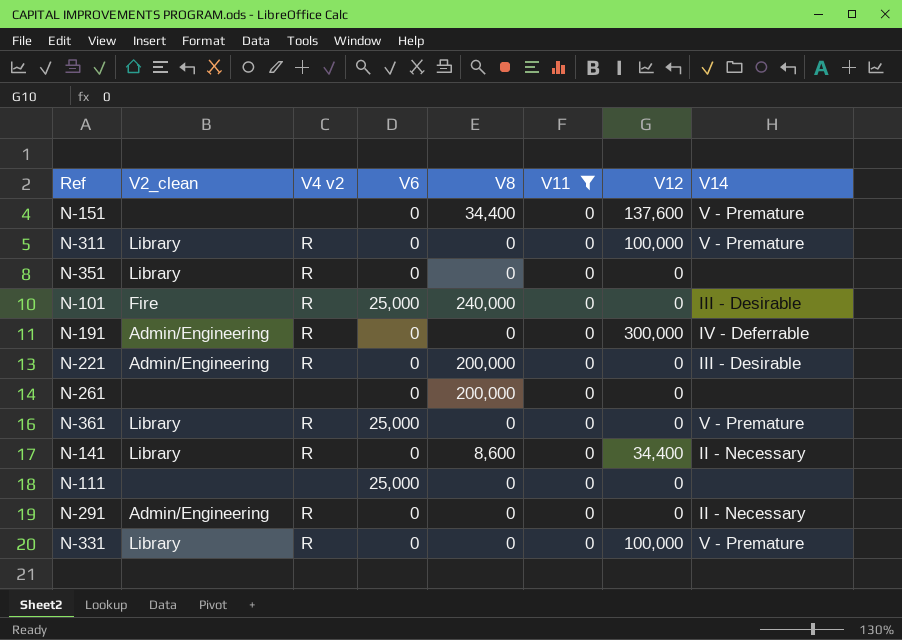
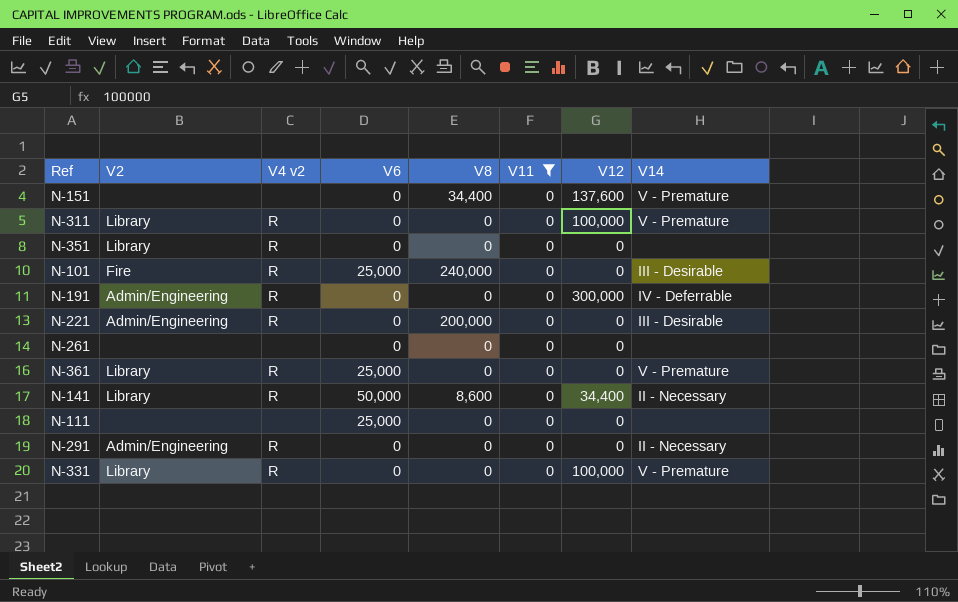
column name: V2_clean -> V2
N-261 | V8: 200,000 -> 0
N-141 | V6: 0 -> 50,000

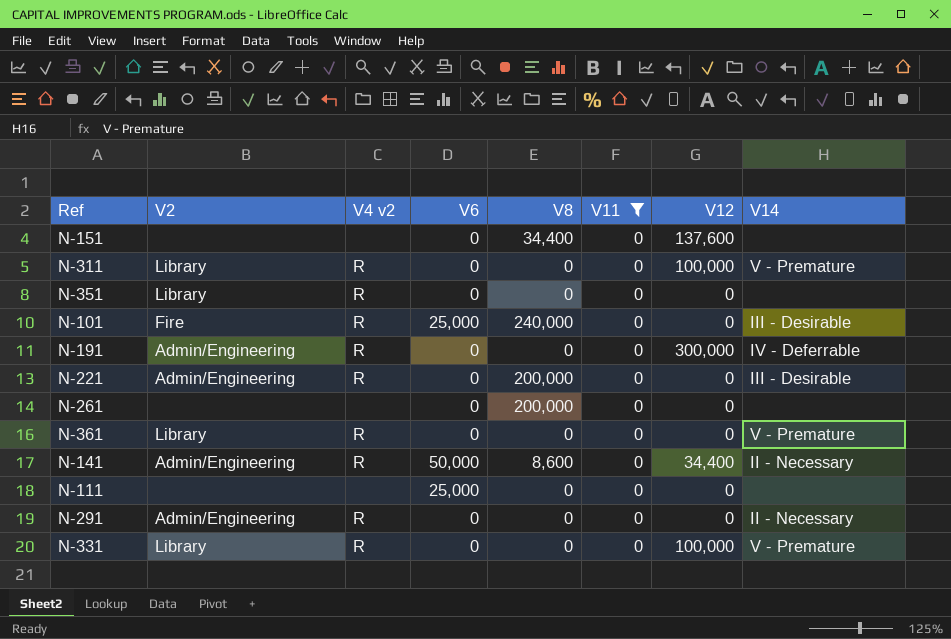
N-151 | V14: V - Premature -> none
N-261 | V8: 0 -> 200,000
N-361 | V6: 25,000 -> 0
N-141 | V2: Library -> Admin/Engineering

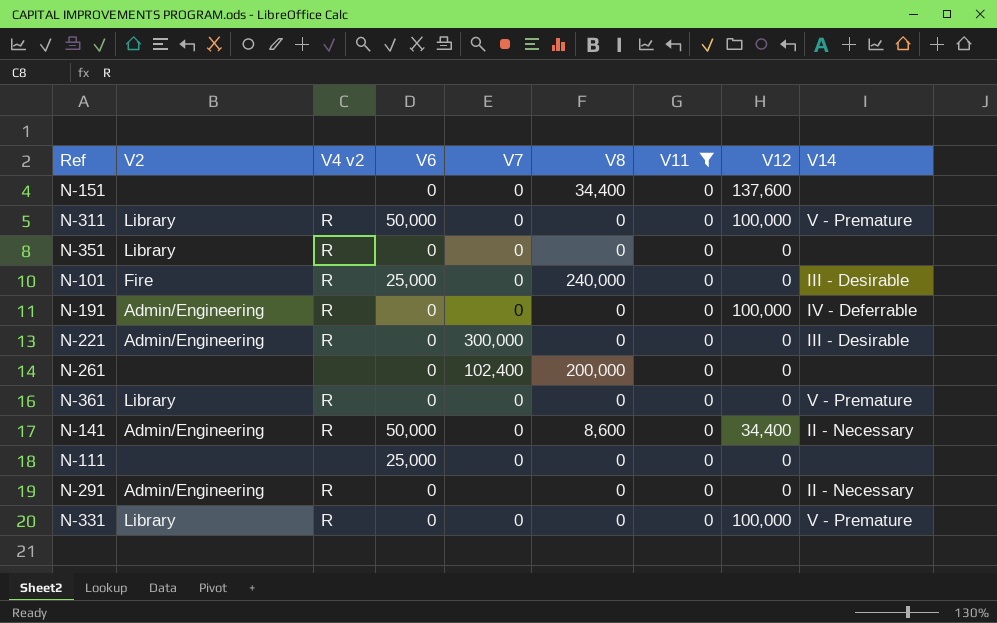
column V7 | position: none -> 5
N-311 | V6: 0 -> 50,000
N-191 | V12: 300,000 -> 100,000
N-221 | V8: 200,000 -> 0

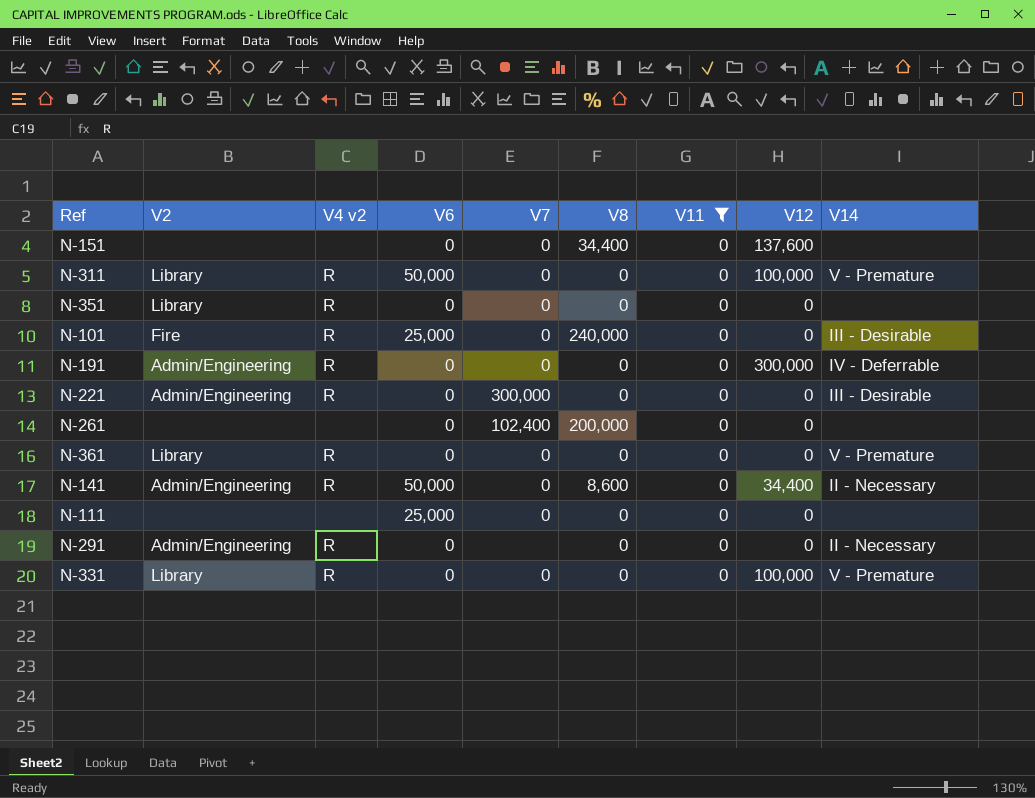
N-191 | V12: 100,000 -> 300,000

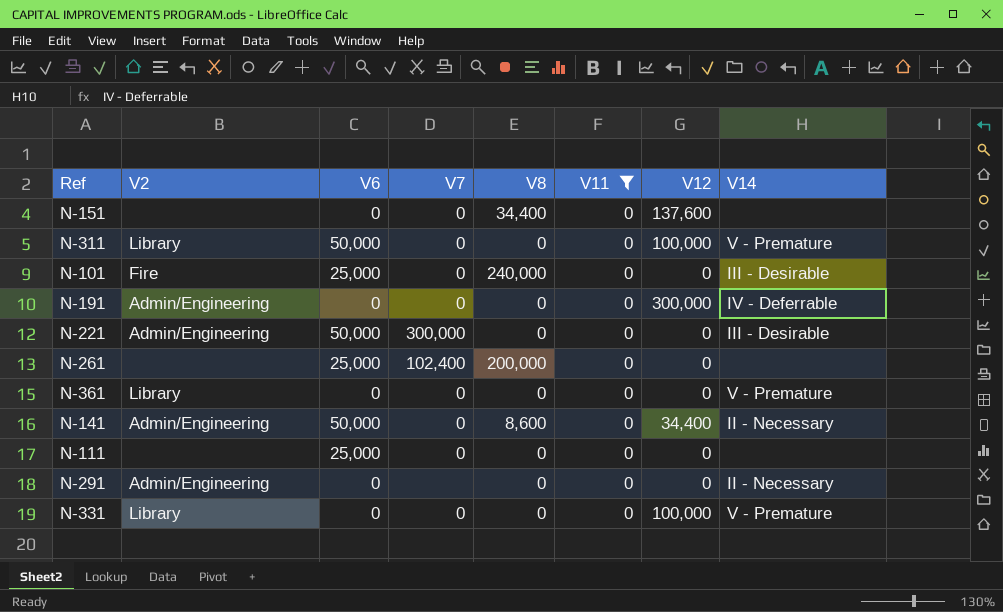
column V4 v2 | position: 3 -> none
row N-351: Library | R | 0 | 0 | 0 | 0 | 0 | none -> none
N-221 | V6: 0 -> 50,000
N-261 | V6: 0 -> 25,000

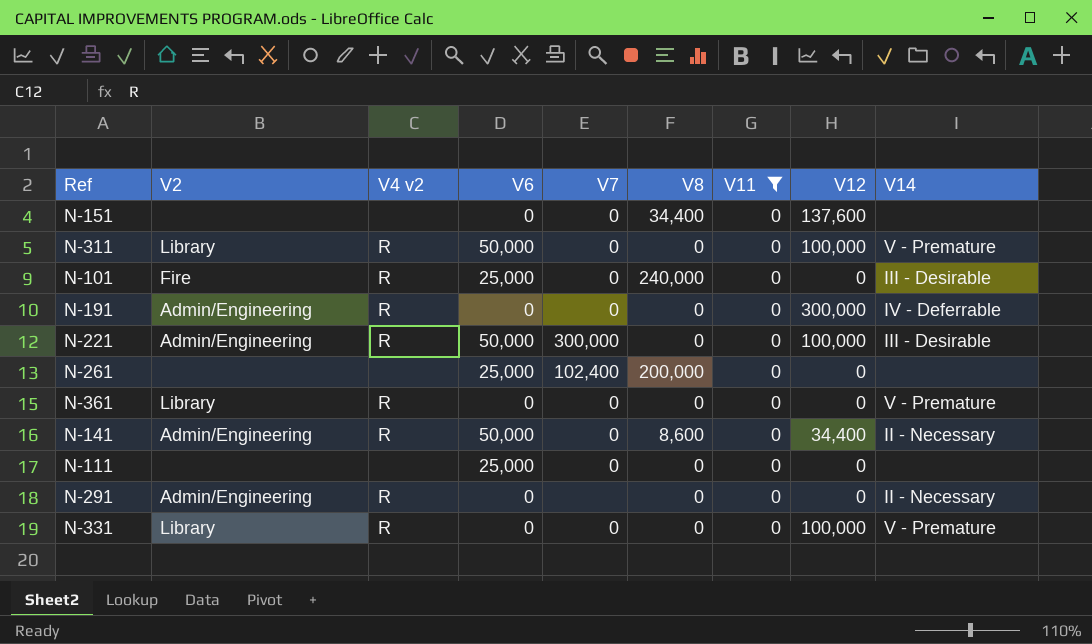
column V4 v2 | position: none -> 3
N-221 | V12: 0 -> 100,000

